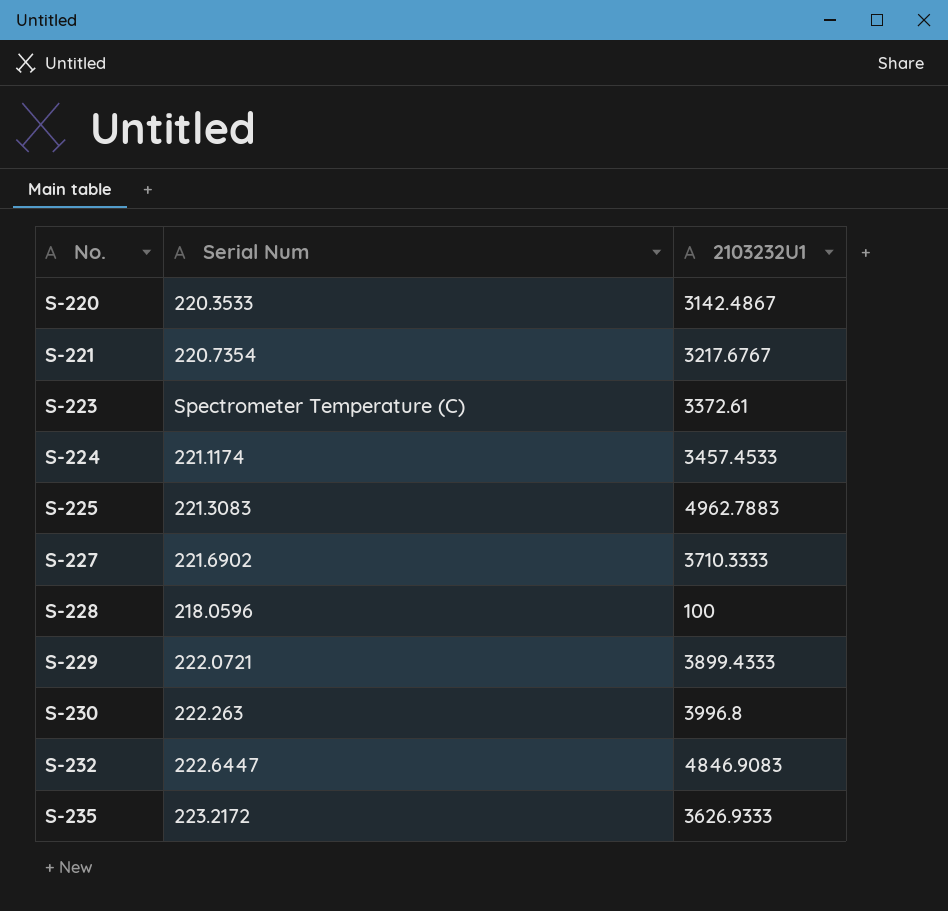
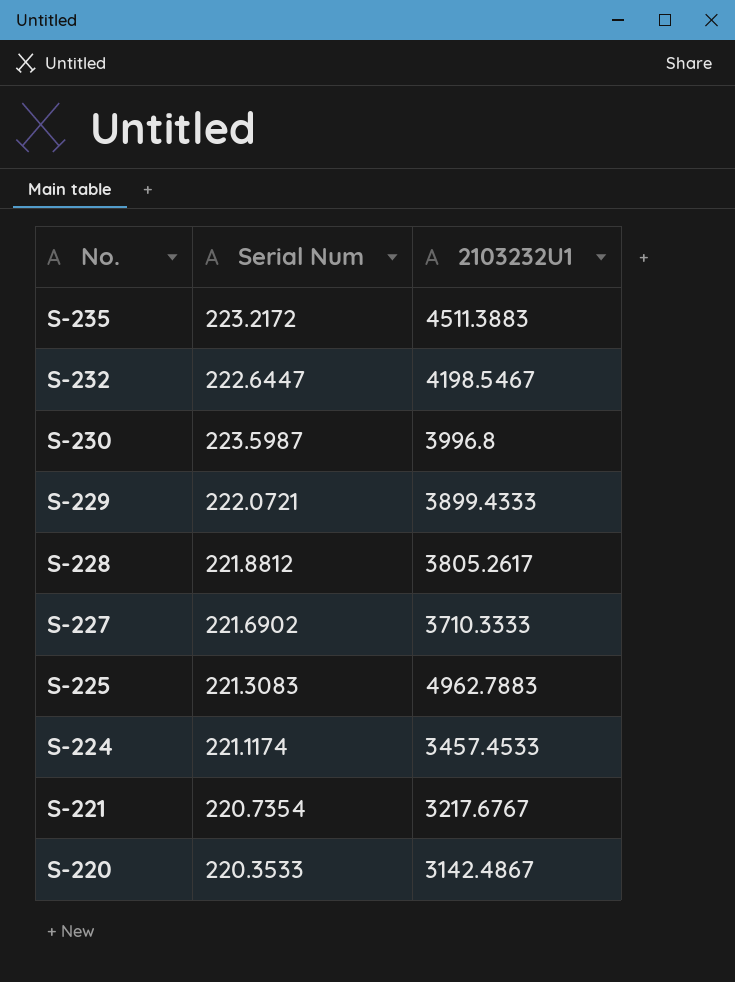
row order: No. ascending -> No. descending
row S-223: Spectrometer Temperature (C) | 3372.61 -> none
S-235 | 2103232U1: 3626.9333 -> 4511.3883
S-232 | 2103232U1: 4846.9083 -> 4198.5467
S-230 | Serial Num: 222.263 -> 223.5987
S-228 | Serial Num: 218.0596 -> 221.8812
S-228 | 2103232U1: 100 -> 3805.2617

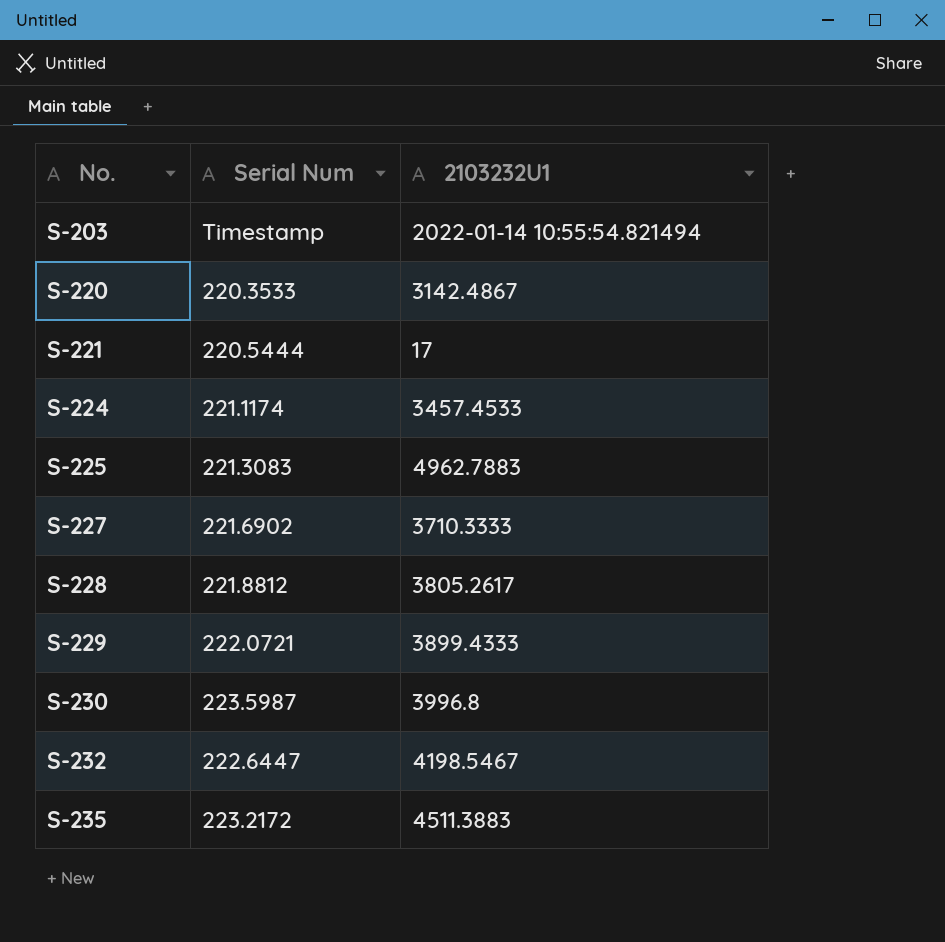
row order: No. descending -> No. ascending
row S-203: none -> Timestamp | 2022-01-14 10:55:54.821494
S-221 | Serial Num: 220.7354 -> 220.5444
S-221 | 2103232U1: 3217.6767 -> 17

